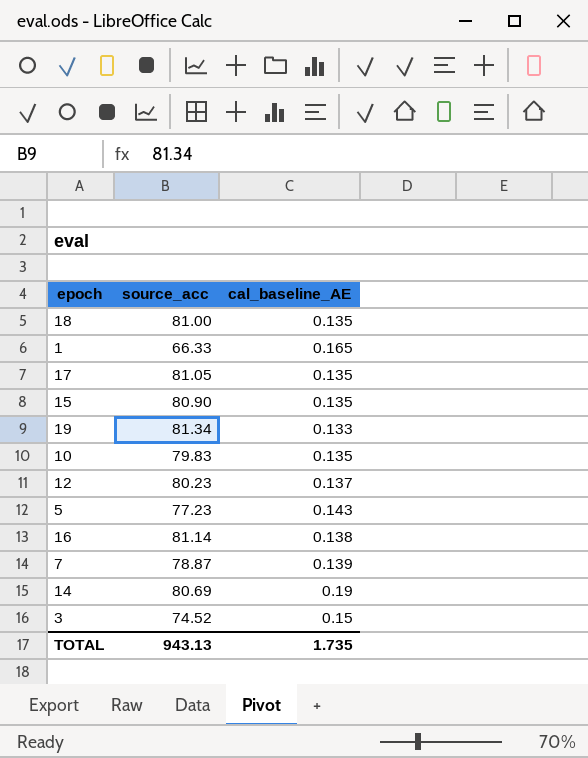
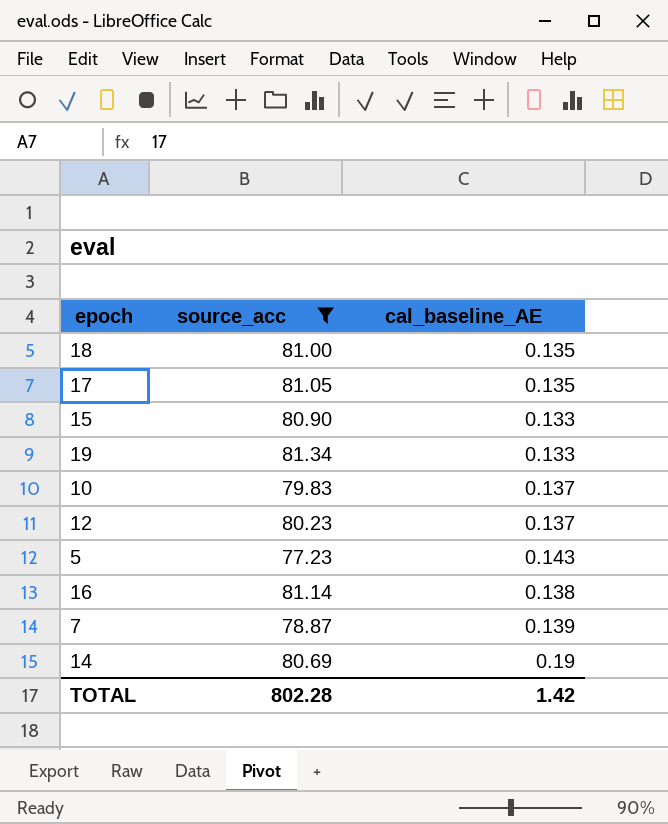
filter: none -> source_acc >= 77.23
15 | cal_baseline_AE: 0.135 -> 0.133
10 | cal_baseline_AE: 0.135 -> 0.137
TOTAL | source_acc: 943.13 -> 802.28
TOTAL | cal_baseline_AE: 1.735 -> 1.42

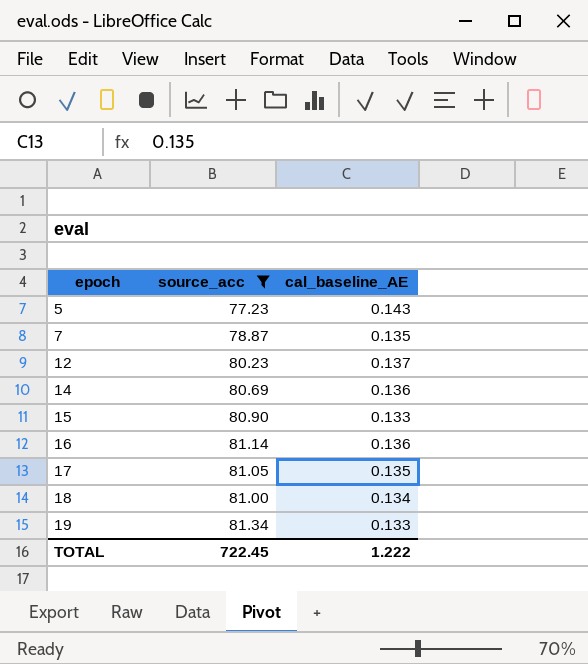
row order: none -> epoch ascending
row 10: 79.83 | 0.137 -> none
7 | cal_baseline_AE: 0.139 -> 0.135
14 | cal_baseline_AE: 0.19 -> 0.136
16 | cal_baseline_AE: 0.138 -> 0.136
18 | cal_baseline_AE: 0.135 -> 0.134
TOTAL | source_acc: 802.28 -> 722.45
TOTAL | cal_baseline_AE: 1.42 -> 1.222

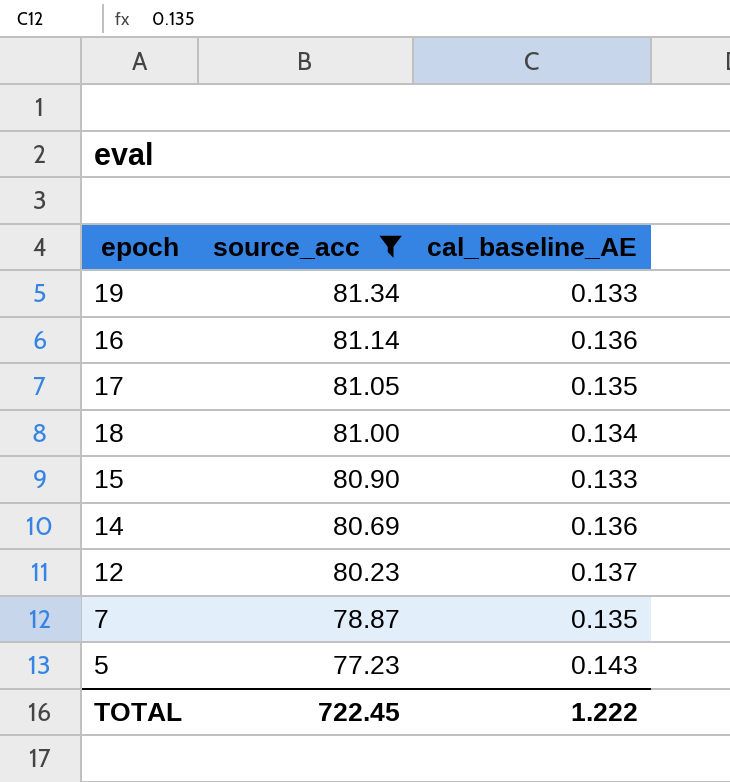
row order: epoch ascending -> source_acc descending

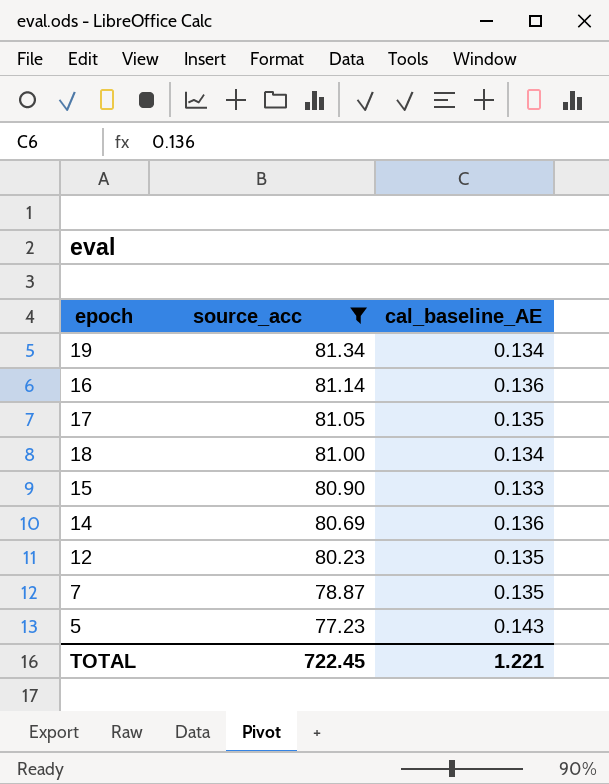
19 | cal_baseline_AE: 0.133 -> 0.134
12 | cal_baseline_AE: 0.137 -> 0.135
TOTAL | cal_baseline_AE: 1.222 -> 1.221

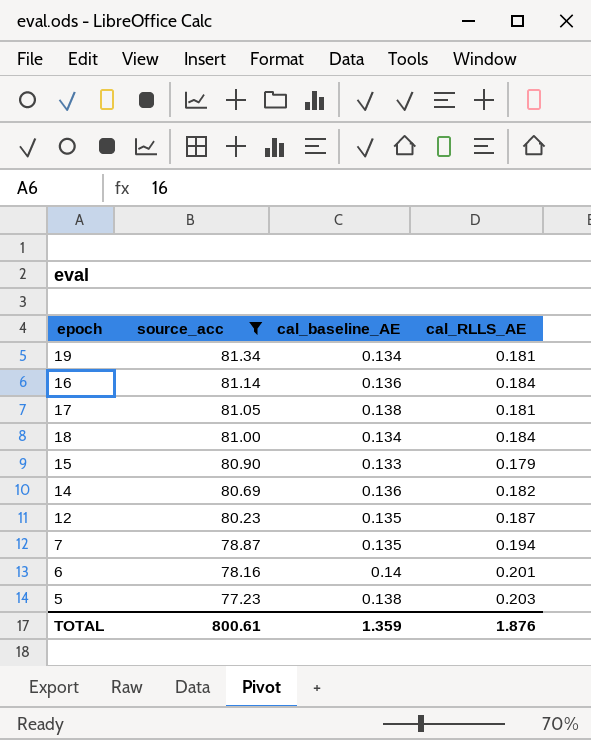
column cal_RLLS_AE | position: none -> 4
17 | cal_baseline_AE: 0.135 -> 0.138
row 6: none -> 78.16 | 0.14 | 0.201
5 | cal_baseline_AE: 0.143 -> 0.138
TOTAL | source_acc: 722.45 -> 800.61
TOTAL | cal_baseline_AE: 1.221 -> 1.359

